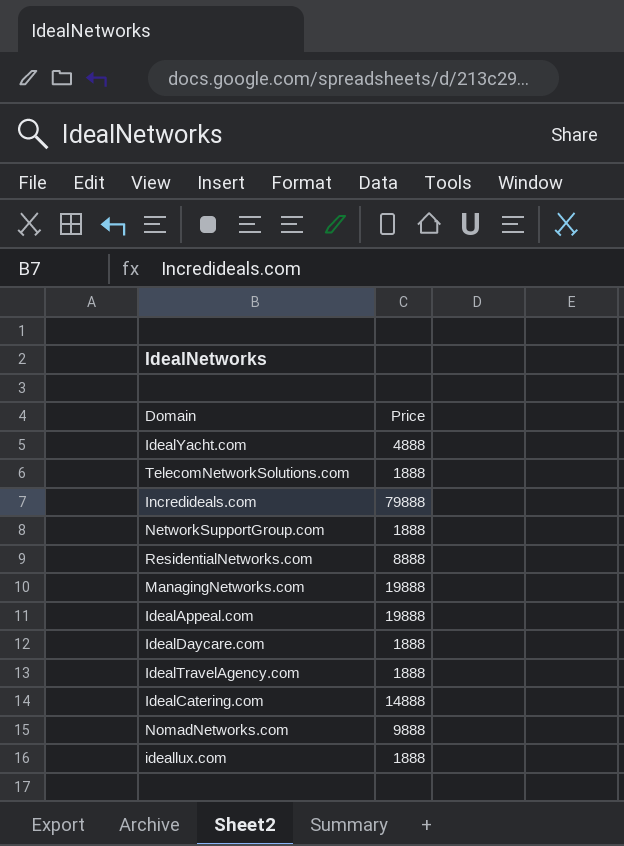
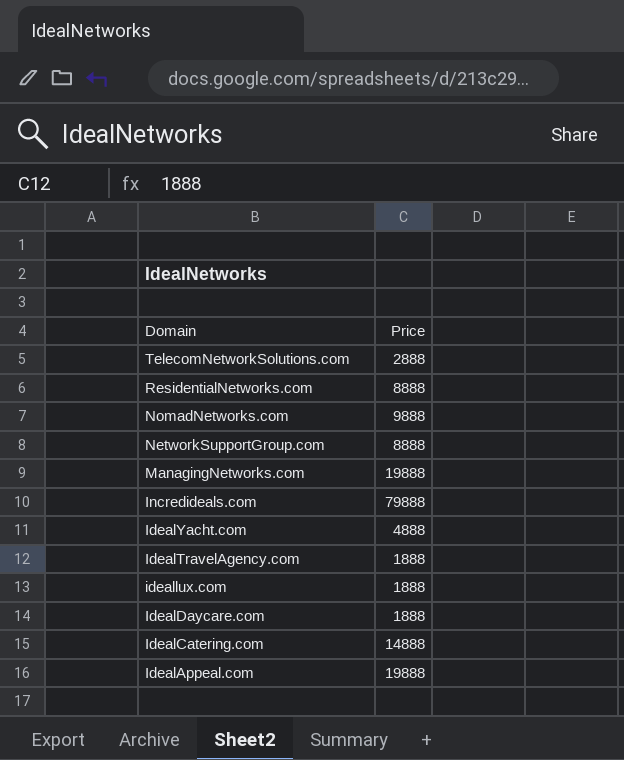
row order: none -> Domain descending
TelecomNetworkSolutions.com | Price: 1888 -> 2888
NetworkSupportGroup.com | Price: 1888 -> 8888

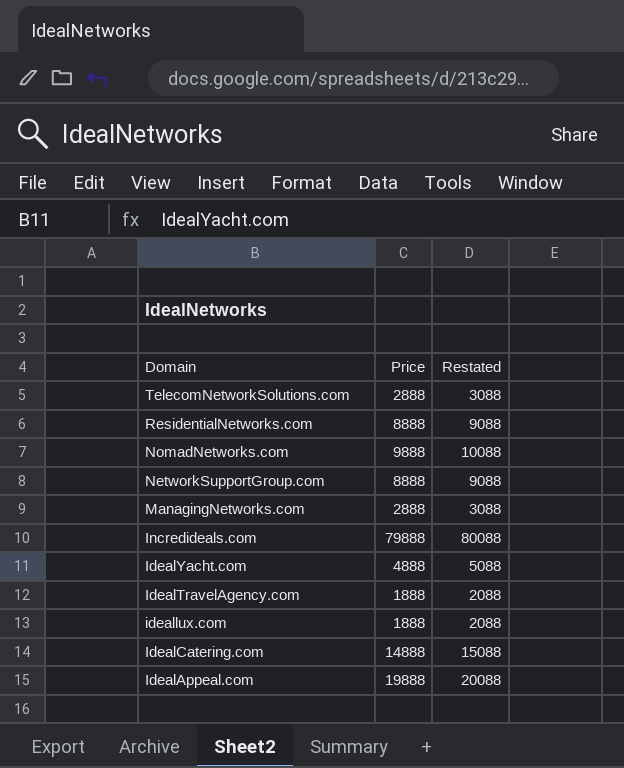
column Restated | formula: none -> [Price] + 200
row IdealDaycare.com: 1888 -> none
ManagingNetworks.com | Price: 19888 -> 2888

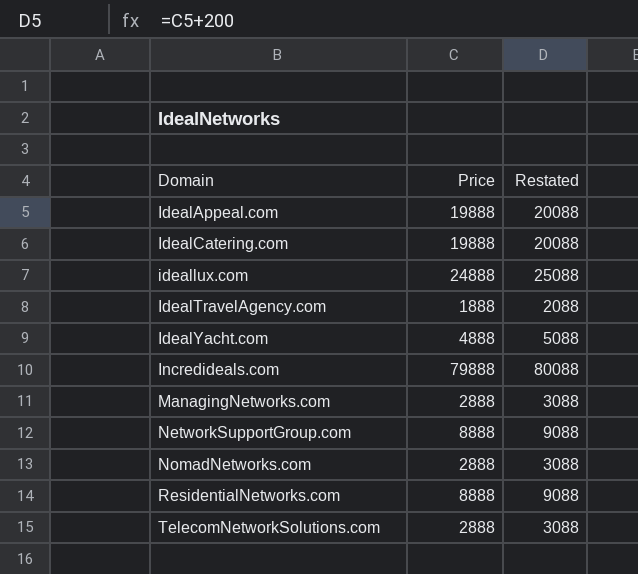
row order: Domain descending -> Domain ascending
IdealCatering.com | Price: 14888 -> 19888
IdealCatering.com | Restated: 15088 -> 20088
ideallux.com | Price: 1888 -> 24888
ideallux.com | Restated: 2088 -> 25088
NomadNetworks.com | Price: 9888 -> 2888
NomadNetworks.com | Restated: 10088 -> 3088

